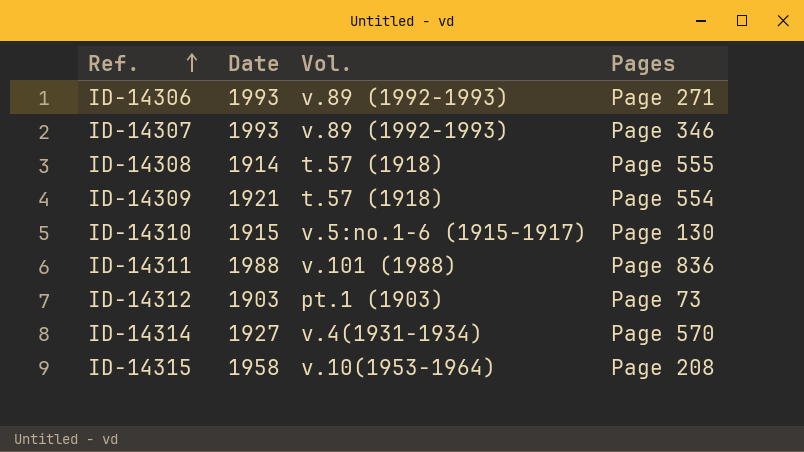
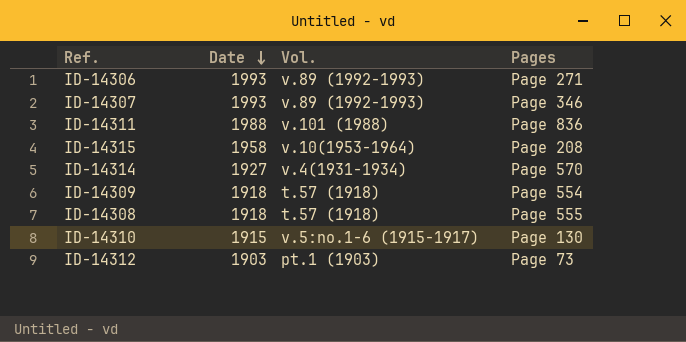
row order: Ref. ascending -> Date descending
ID-14309 | Date: 1921 -> 1918
ID-14308 | Date: 1914 -> 1918

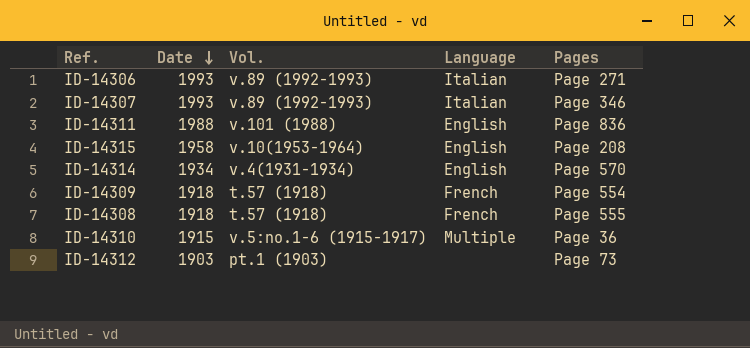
column Language | position: none -> 4
ID-14314 | Date: 1927 -> 1934
ID-14310 | Pages: Page 130 -> Page 36

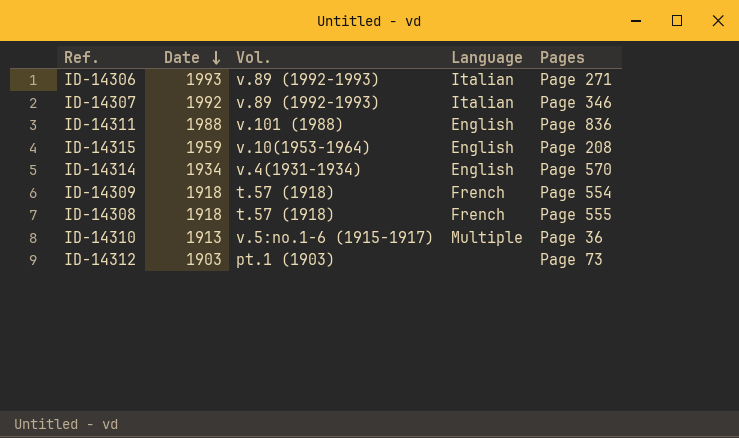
ID-14307 | Date: 1993 -> 1992
ID-14315 | Date: 1958 -> 1959
ID-14310 | Date: 1915 -> 1913

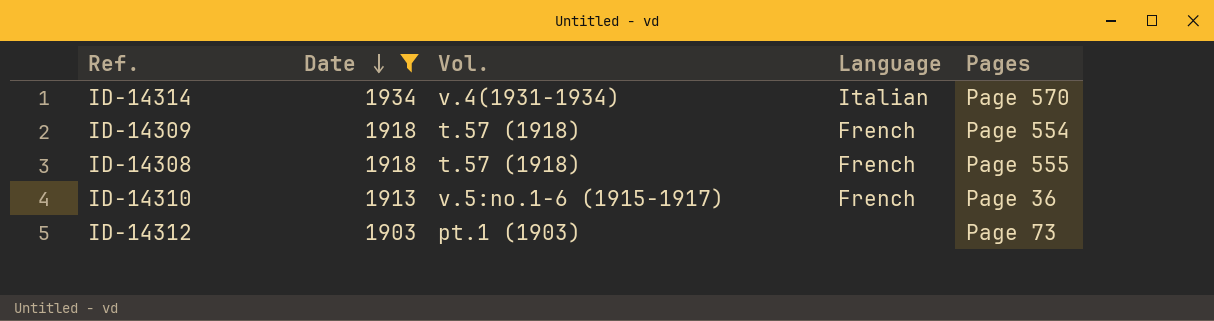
filter: none -> Date <= 1934
ID-14314 | Language: English -> Italian
ID-14310 | Language: Multiple -> French

